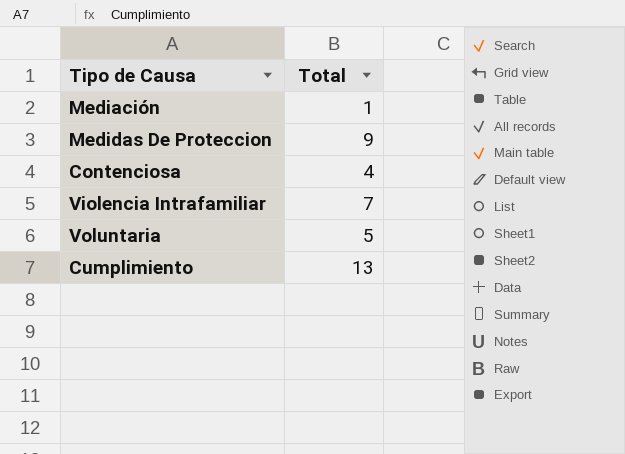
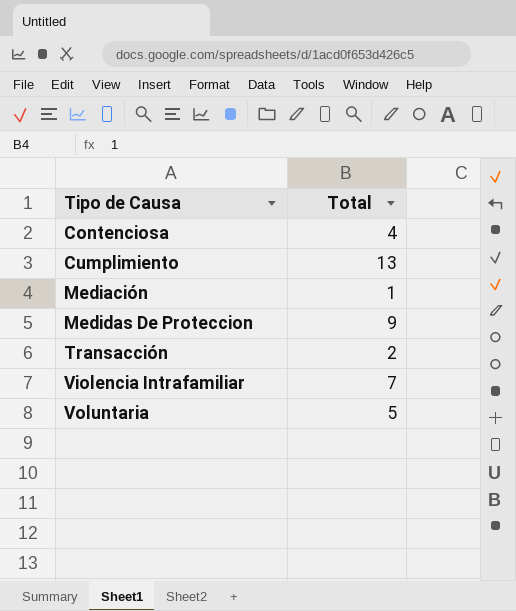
row order: none -> Tipo de Causa ascending
row Transacción: none -> 2

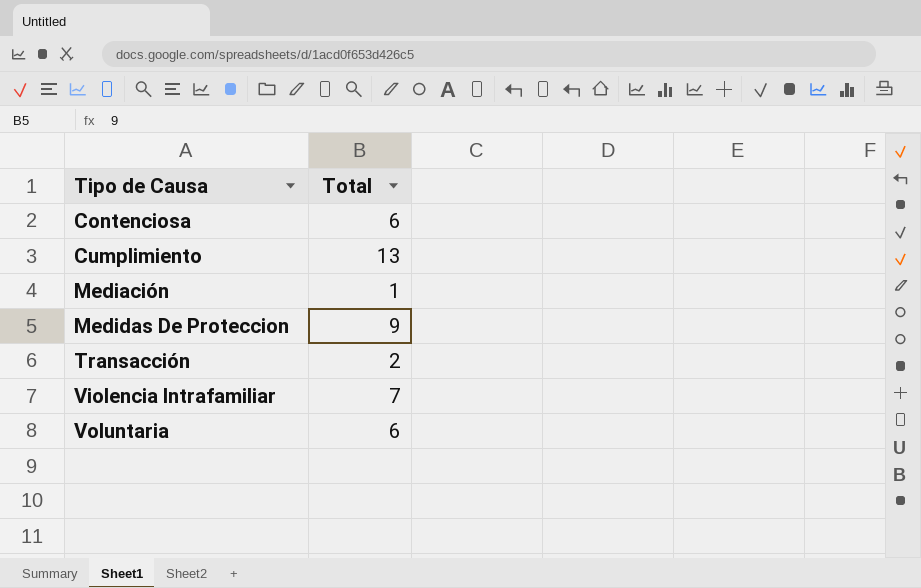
Contenciosa | Total: 4 -> 6
Voluntaria | Total: 5 -> 6

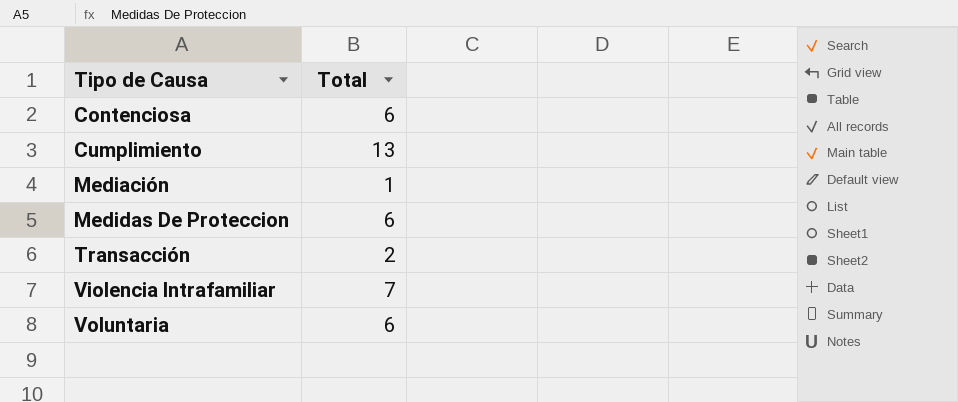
Medidas De Proteccion | Total: 9 -> 6

